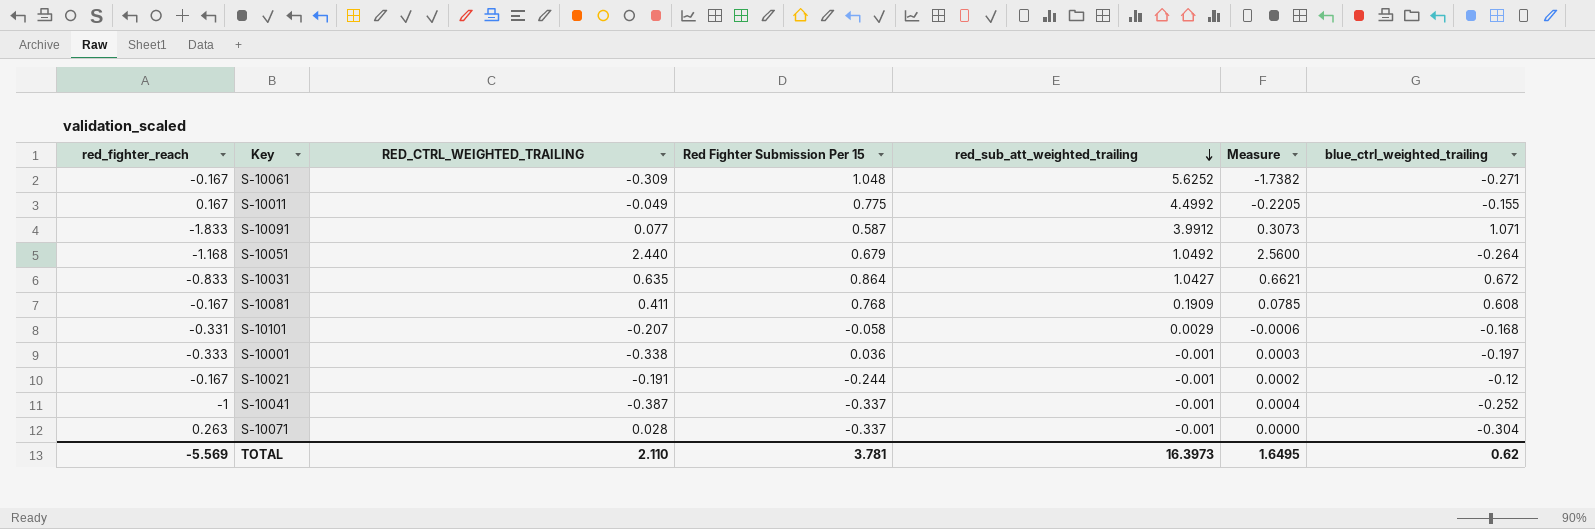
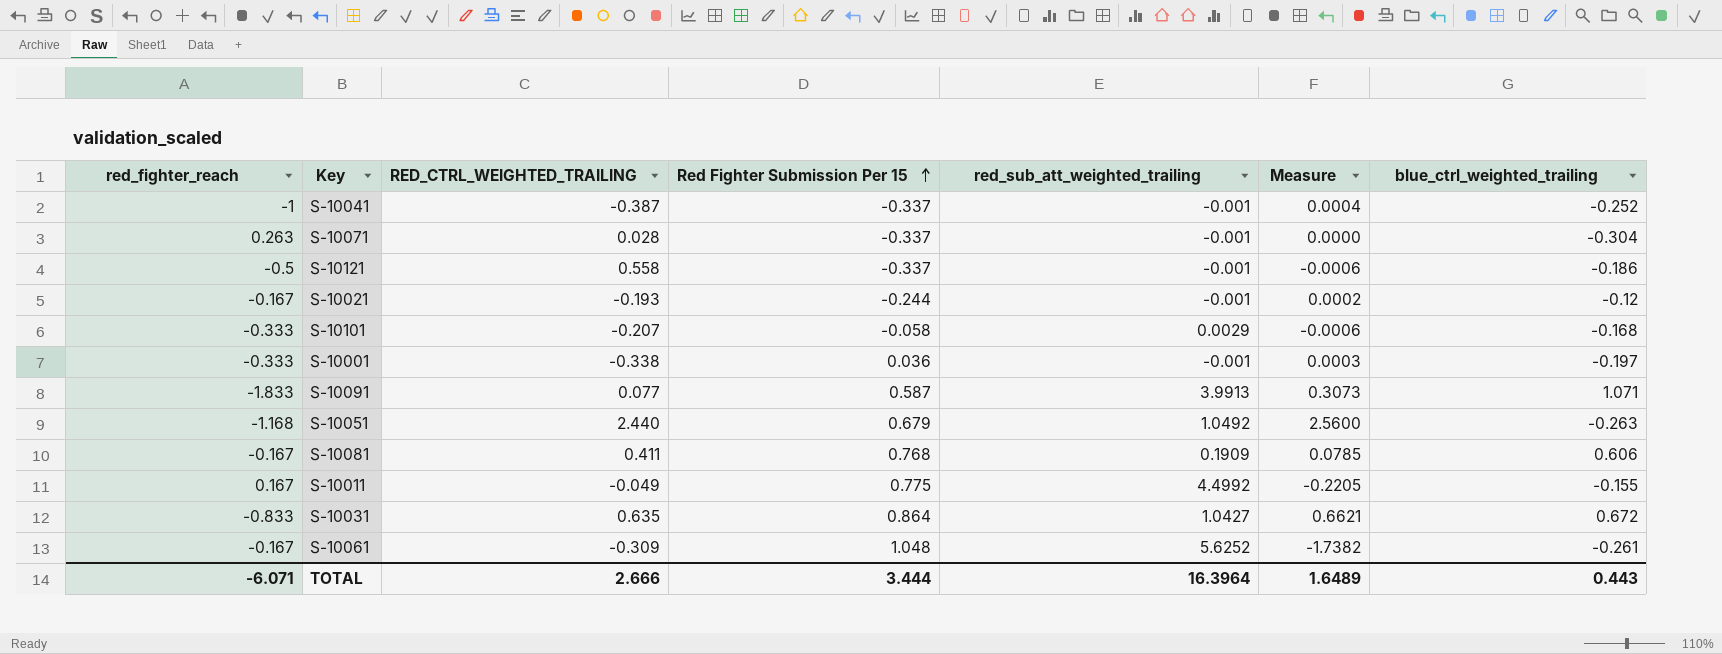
row order: red_sub_att_weighted_trailing descending -> Red Fighter Submission Per 15 ascending
row S-10121: none -> -0.5 | 0.558 | -0.337 | -0.001 | -0.0006 | -0.186
S-10021 | RED_CTRL_WEIGHTED_TRAILING: -0.191 -> -0.193
S-10101 | red_fighter_reach: -0.331 -> -0.333
S-10091 | red_sub_att_weighted_trailing: 3.9912 -> 3.9913
S-10051 | blue_ctrl_weighted_trailing: -0.264 -> -0.263
S-10081 | blue_ctrl_weighted_trailing: 0.608 -> 0.606
S-10061 | blue_ctrl_weighted_trailing: -0.271 -> -0.261
TOTAL | red_fighter_reach: -5.569 -> -6.071
TOTAL | RED_CTRL_WEIGHTED_TRAILING: 2.110 -> 2.666
TOTAL | Red Fighter Submission Per 15: 3.781 -> 3.444
TOTAL | red_sub_att_weighted_trailing: 16.3973 -> 16.3964
TOTAL | Measure: 1.6495 -> 1.6489
TOTAL | blue_ctrl_weighted_trailing: 0.62 -> 0.443

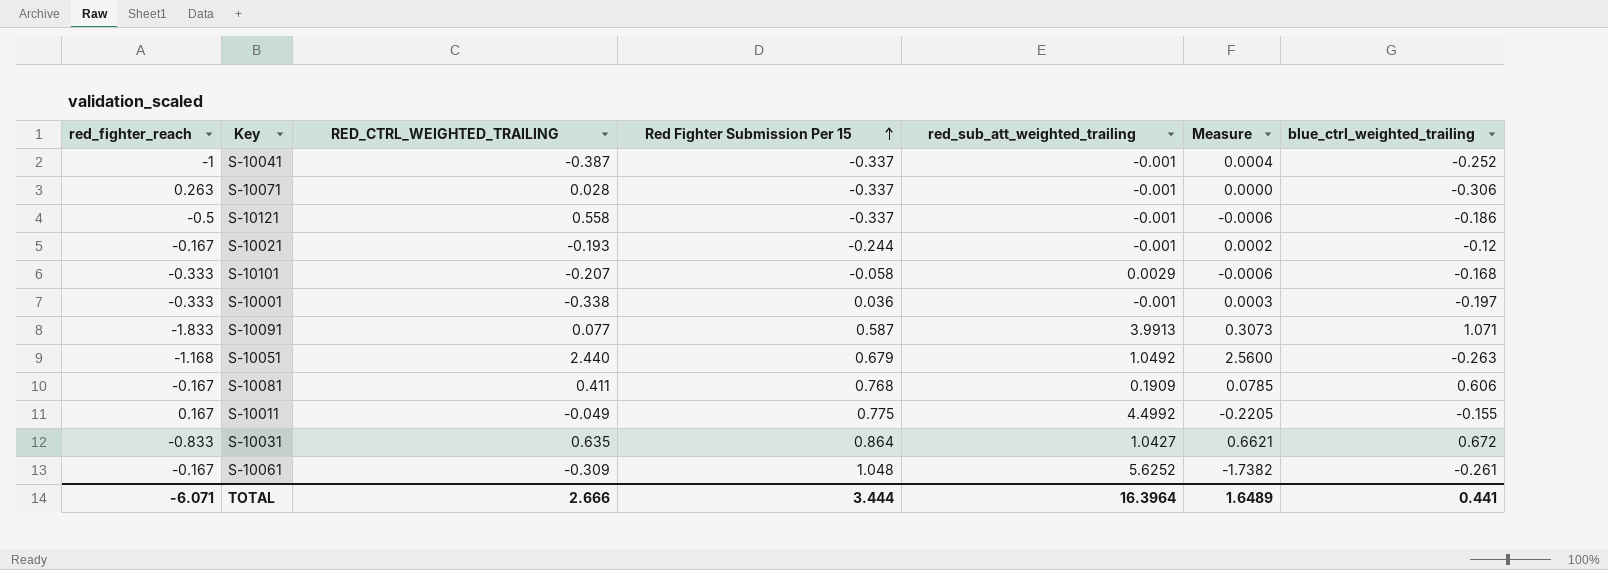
S-10071 | blue_ctrl_weighted_trailing: -0.304 -> -0.306
TOTAL | blue_ctrl_weighted_trailing: 0.443 -> 0.441

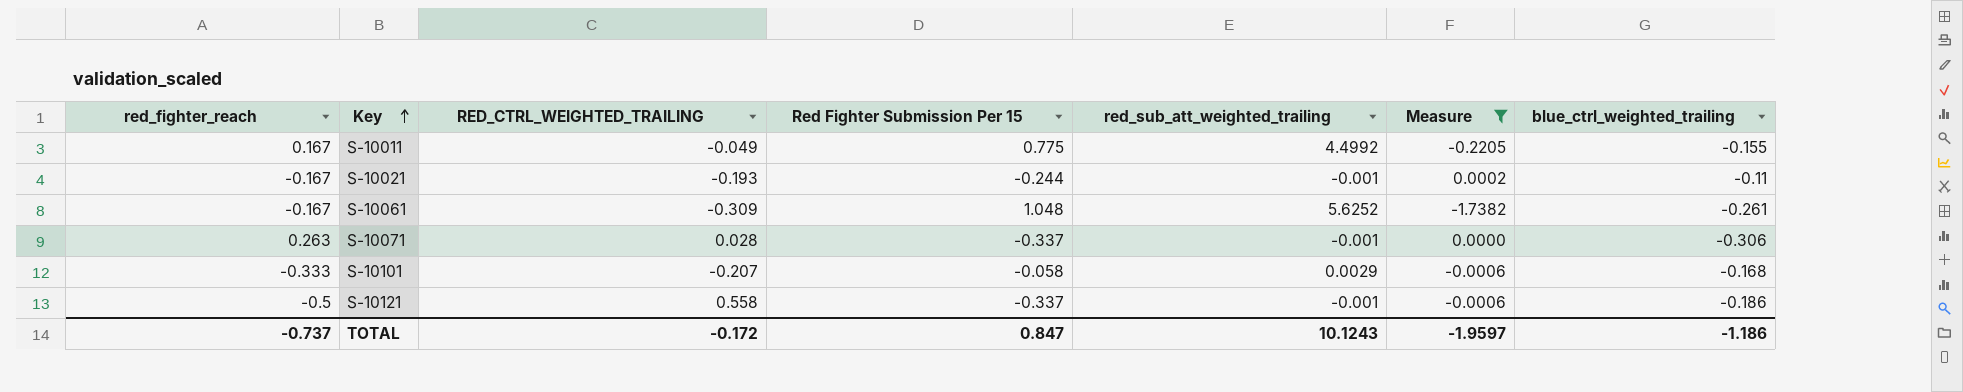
filter: none -> Measure <= 0.0002
row order: Red Fighter Submission Per 15 ascending -> Key ascending
S-10021 | blue_ctrl_weighted_trailing: -0.12 -> -0.11
TOTAL | red_fighter_reach: -6.071 -> -0.737
TOTAL | RED_CTRL_WEIGHTED_TRAILING: 2.666 -> -0.172
TOTAL | Red Fighter Submission Per 15: 3.444 -> 0.847
TOTAL | red_sub_att_weighted_trailing: 16.3964 -> 10.1243
TOTAL | Measure: 1.6489 -> -1.9597
TOTAL | blue_ctrl_weighted_trailing: 0.441 -> -1.186

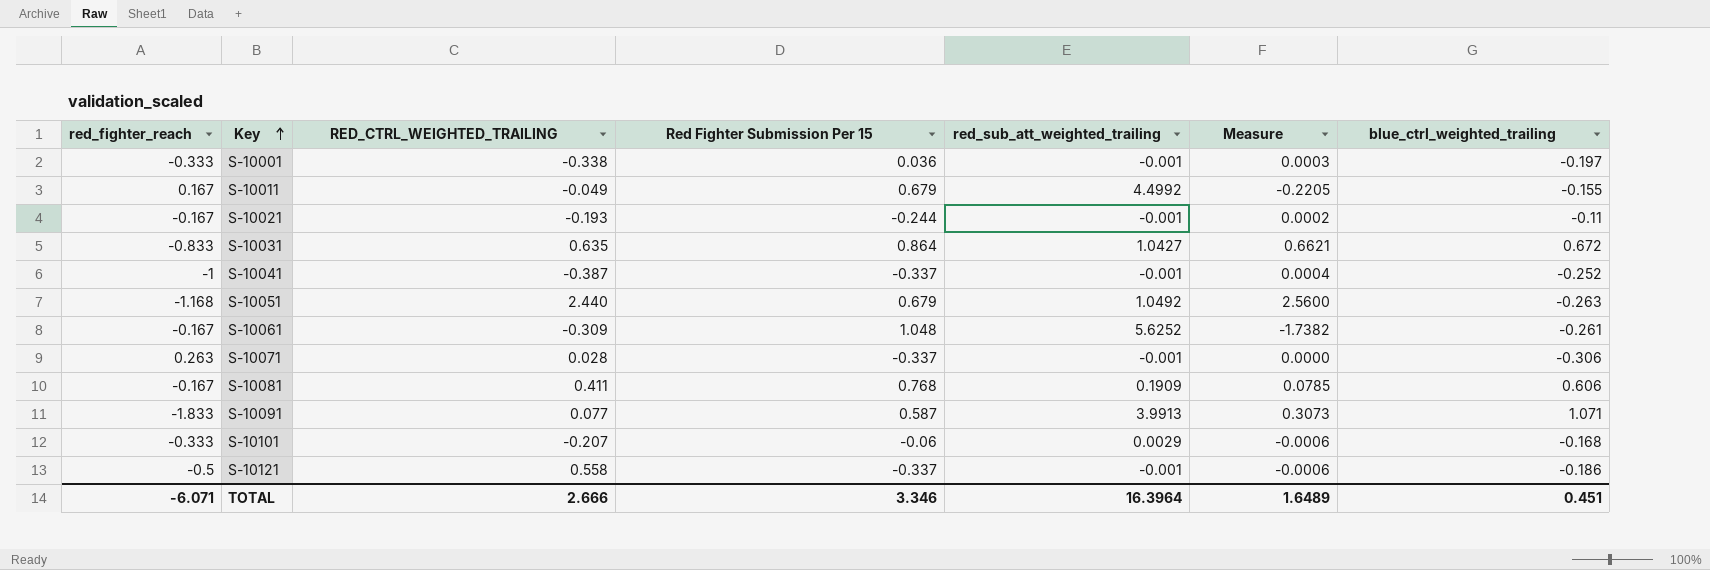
filter: Measure <= 0.0002 -> none
S-10011 | Red Fighter Submission Per 15: 0.775 -> 0.679
S-10101 | Red Fighter Submission Per 15: -0.058 -> -0.06
TOTAL | red_fighter_reach: -0.737 -> -6.071
TOTAL | RED_CTRL_WEIGHTED_TRAILING: -0.172 -> 2.666
TOTAL | Red Fighter Submission Per 15: 0.847 -> 3.346
TOTAL | red_sub_att_weighted_trailing: 10.1243 -> 16.3964
TOTAL | Measure: -1.9597 -> 1.6489
TOTAL | blue_ctrl_weighted_trailing: -1.186 -> 0.451

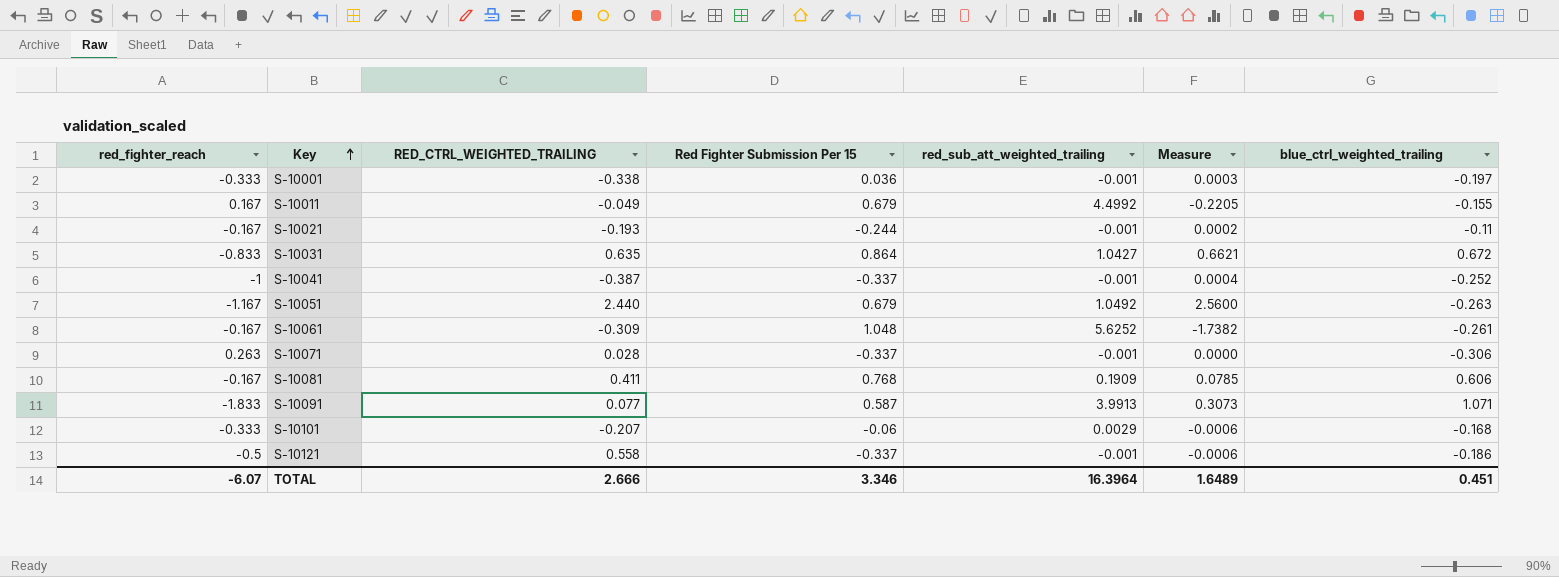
S-10051 | red_fighter_reach: -1.168 -> -1.167
TOTAL | red_fighter_reach: -6.071 -> -6.07

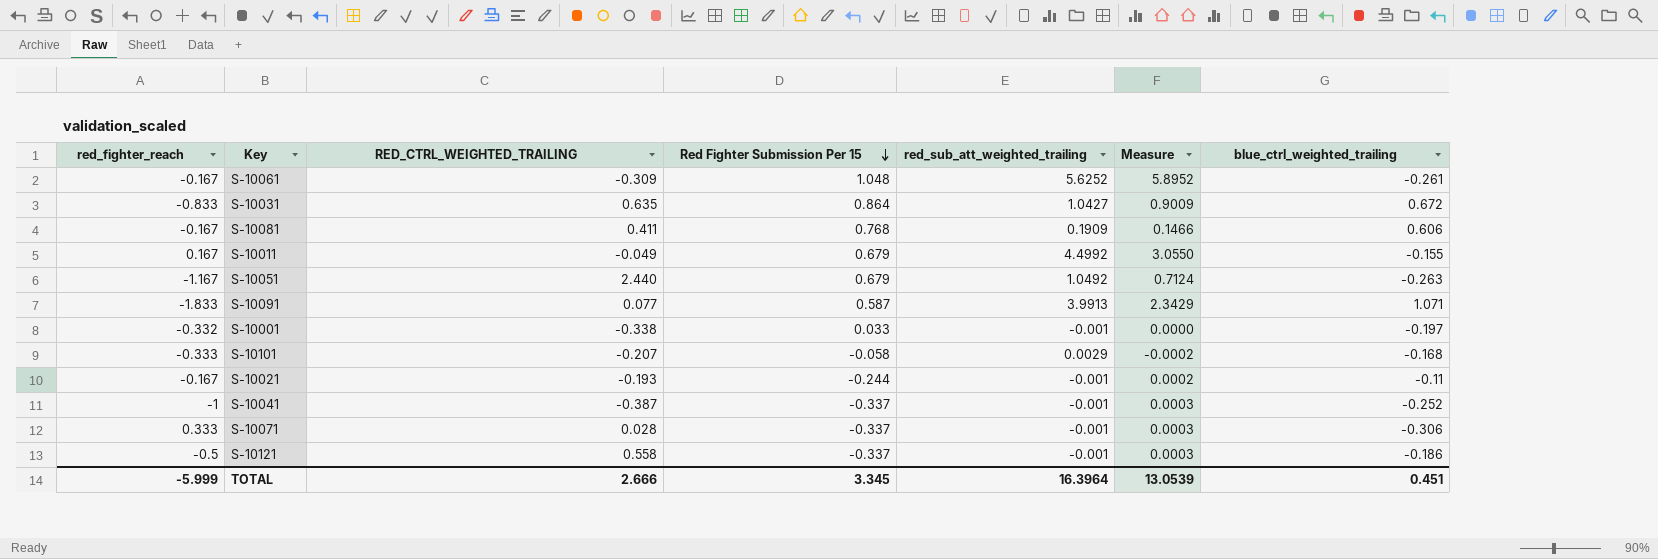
row order: Key ascending -> Red Fighter Submission Per 15 descending
column Measure | formula: [RED_CTRL_WEIGHTED_TRAILING] * [red_sub_att_weighted_trailing] -> [Red Fighter Submission Per 15] * [red_sub_att_weighted_trailing]
S-10001 | red_fighter_reach: -0.333 -> -0.332
S-10001 | Red Fighter Submission Per 15: 0.036 -> 0.033
S-10101 | Red Fighter Submission Per 15: -0.06 -> -0.058
S-10071 | red_fighter_reach: 0.263 -> 0.333
TOTAL | red_fighter_reach: -6.07 -> -5.999
TOTAL | Red Fighter Submission Per 15: 3.346 -> 3.345
TOTAL | Measure: 1.6489 -> 13.0539

